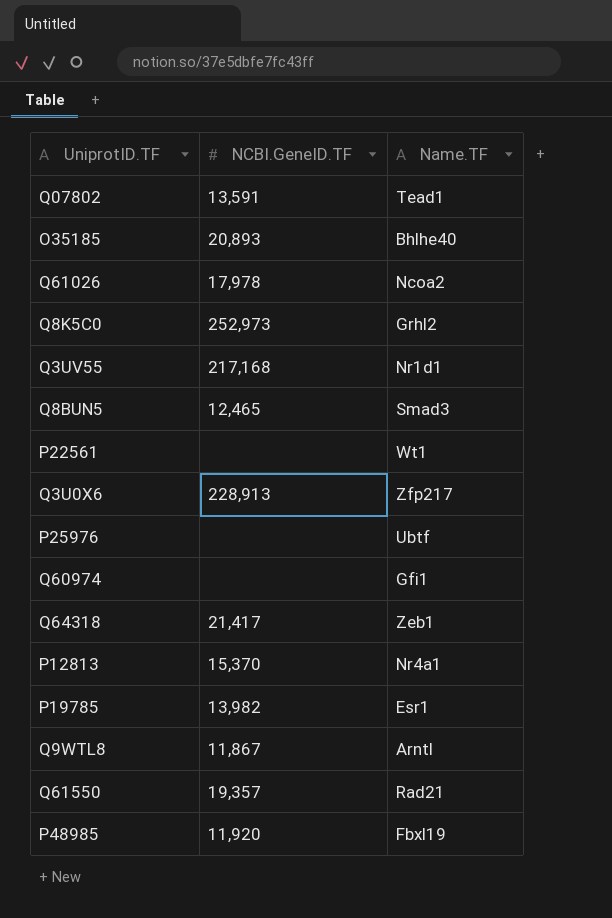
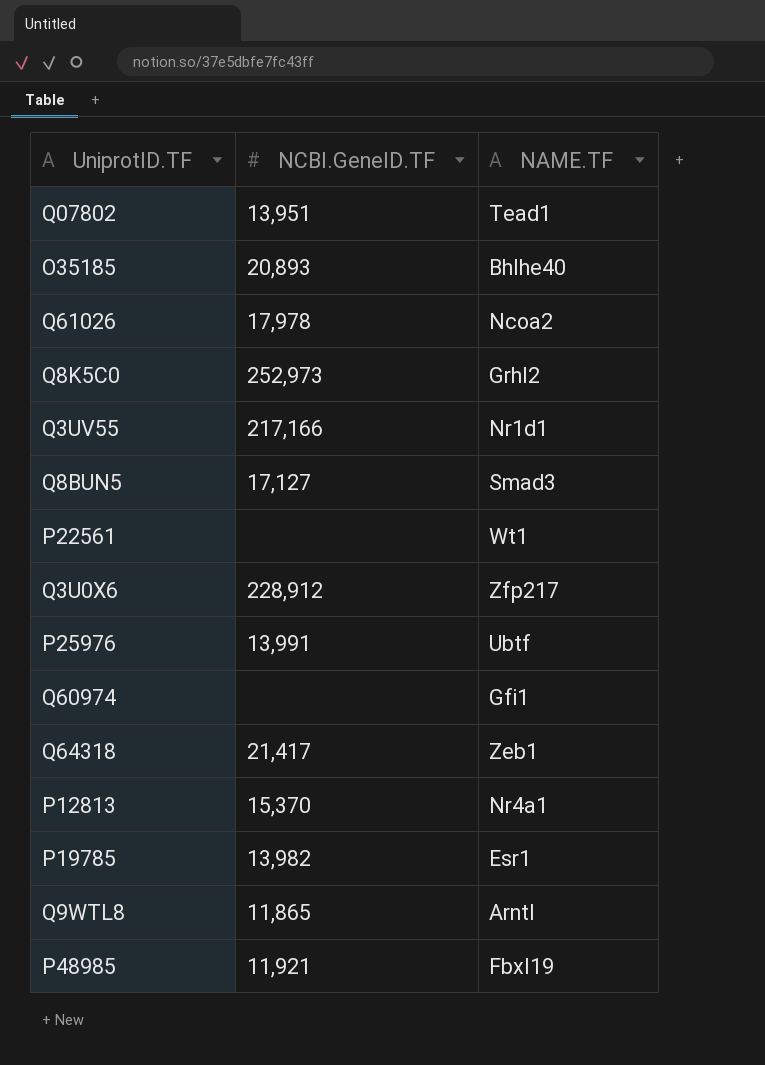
column name: Name.TF -> NAME.TF
row Q61550: 19,357 | Rad21 -> none
Q07802 | NCBI.GeneID.TF: 13,591 -> 13,951
Q3UV55 | NCBI.GeneID.TF: 217,168 -> 217,166
Q8BUN5 | NCBI.GeneID.TF: 12,465 -> 17,127
Q3U0X6 | NCBI.GeneID.TF: 228,913 -> 228,912
P25976 | NCBI.GeneID.TF: none -> 13,991
Q9WTL8 | NCBI.GeneID.TF: 11,867 -> 11,865
P48985 | NCBI.GeneID.TF: 11,920 -> 11,921

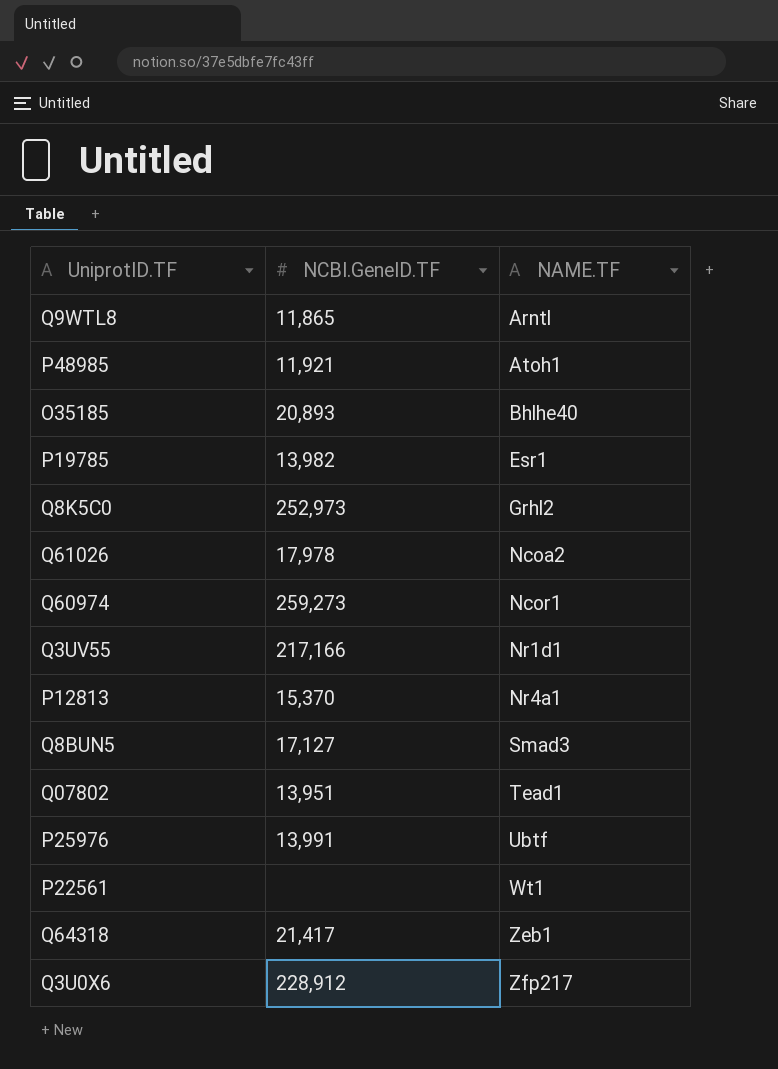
row order: none -> NAME.TF ascending
P48985 | NAME.TF: Fbxl19 -> Atoh1
Q60974 | NCBI.GeneID.TF: none -> 259,273
Q60974 | NAME.TF: Gfi1 -> Ncor1

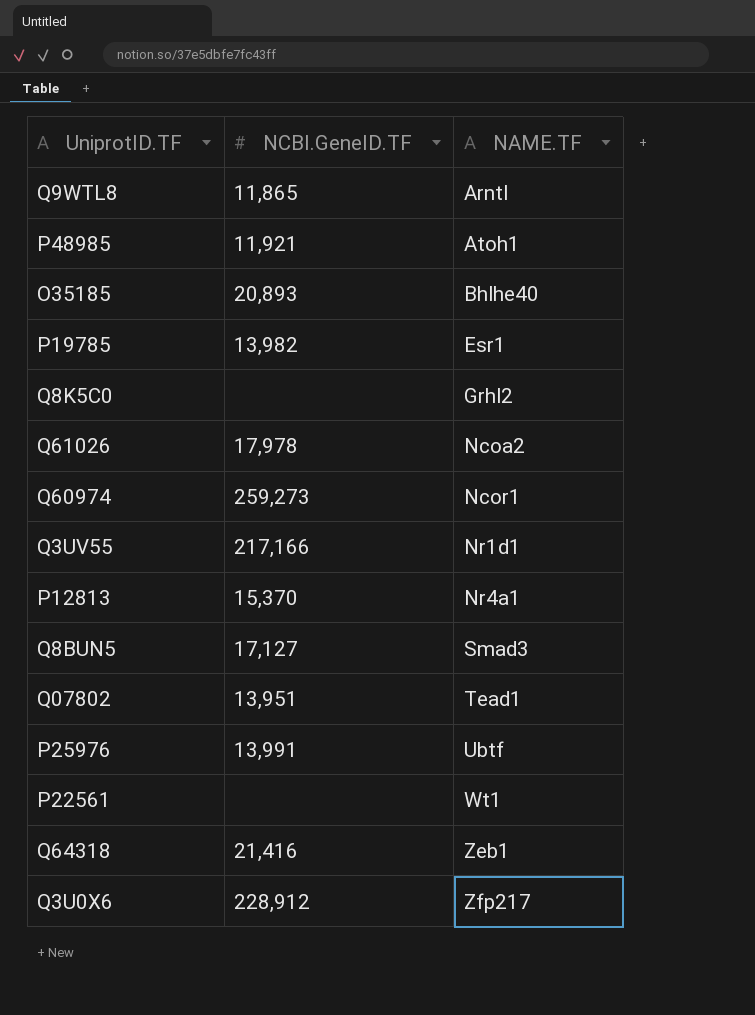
Q8K5C0 | NCBI.GeneID.TF: 252,973 -> none
Q64318 | NCBI.GeneID.TF: 21,417 -> 21,416

